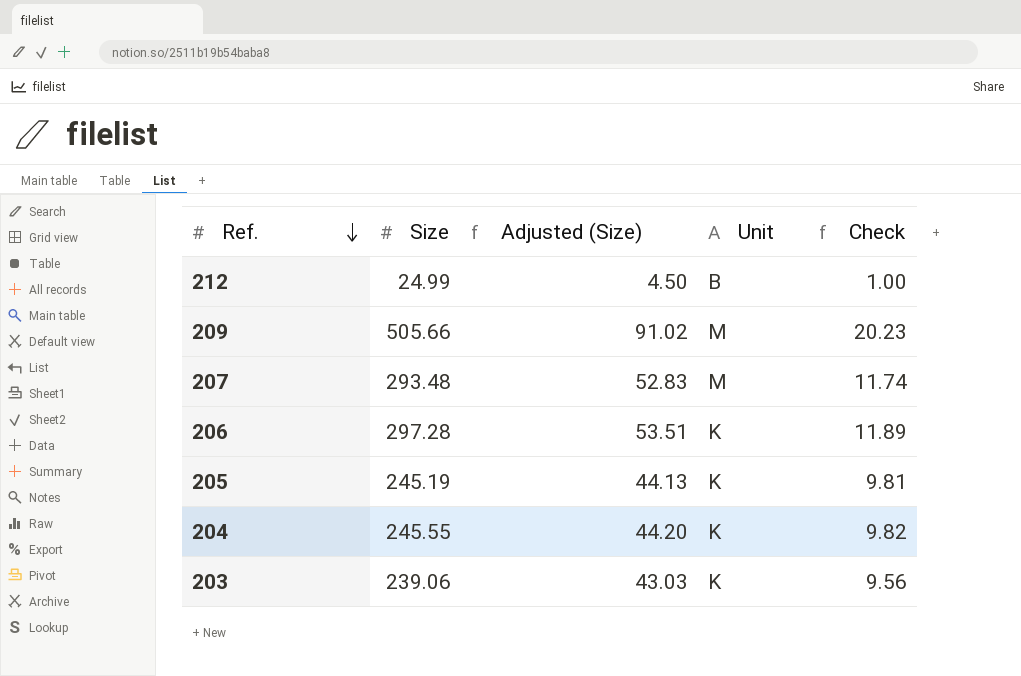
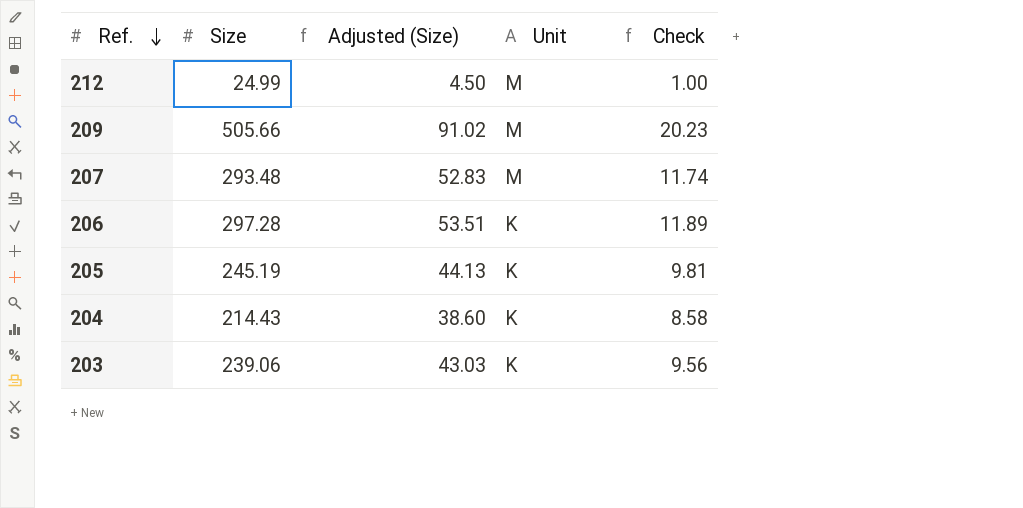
212 | Unit: B -> M
204 | Size: 245.55 -> 214.43
204 | Adjusted (Size): 44.20 -> 38.60
204 | Check: 9.82 -> 8.58

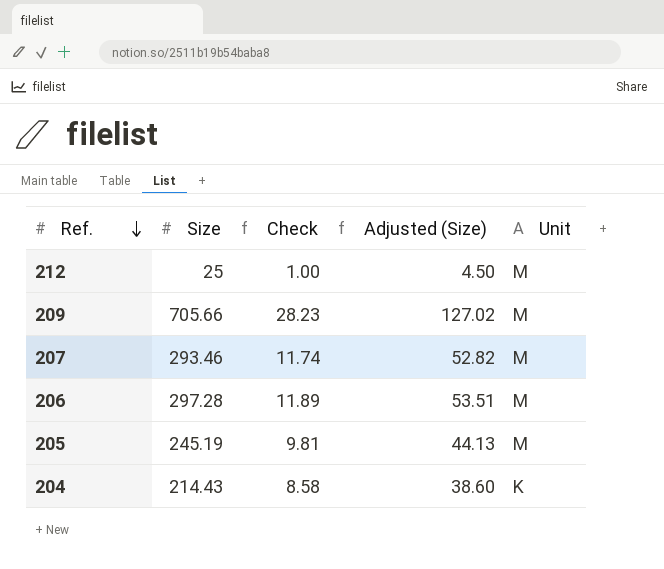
column Check | position: 5 -> 3
row 203: 239.06 | 43.03 | K | 9.56 -> none
212 | Size: 24.99 -> 25
209 | Size: 505.66 -> 705.66
209 | Check: 20.23 -> 28.23
209 | Adjusted (Size): 91.02 -> 127.02
207 | Size: 293.48 -> 293.46
207 | Adjusted (Size): 52.83 -> 52.82
206 | Unit: K -> M
205 | Unit: K -> M

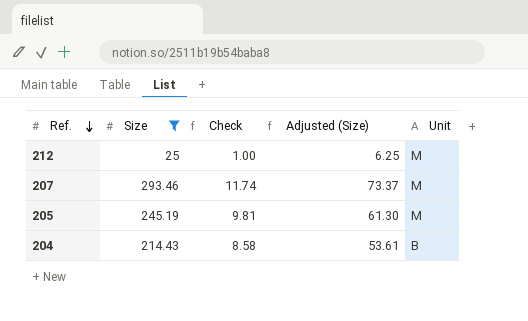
filter: none -> Size <= 293.46
column Adjusted (Size) | formula: [Size] * 0.18 -> [Size] * 0.25
204 | Unit: K -> B

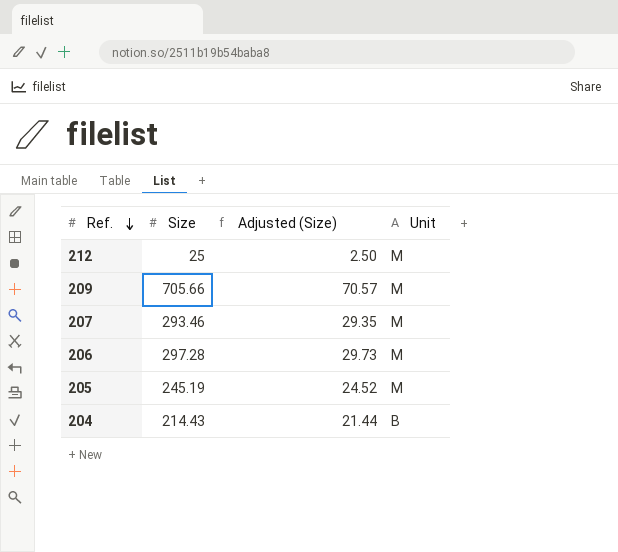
filter: Size <= 293.46 -> none
column Check | formula: [Size] * 0.04 -> none
column Adjusted (Size) | formula: [Size] * 0.25 -> [Size] * 0.1

